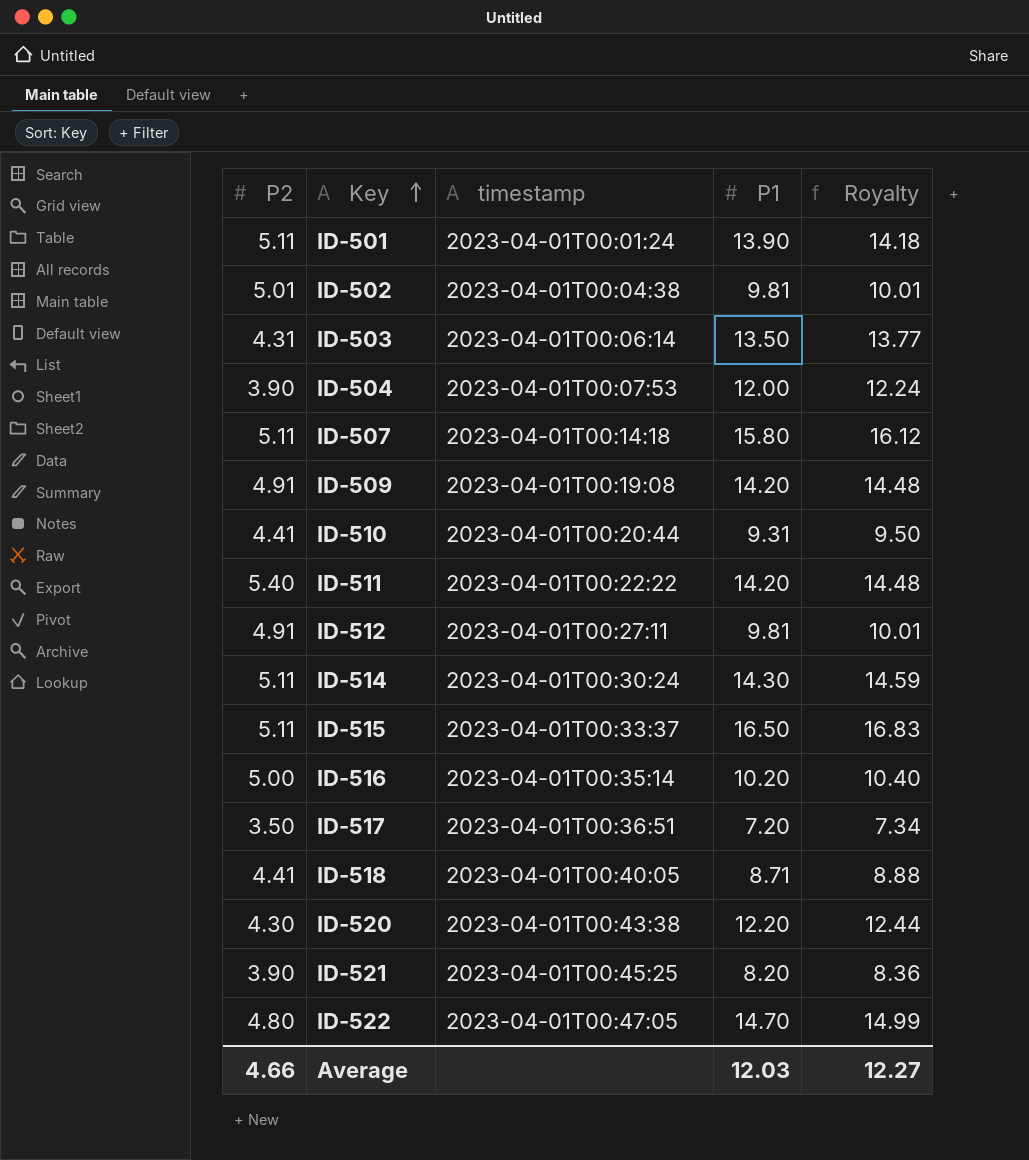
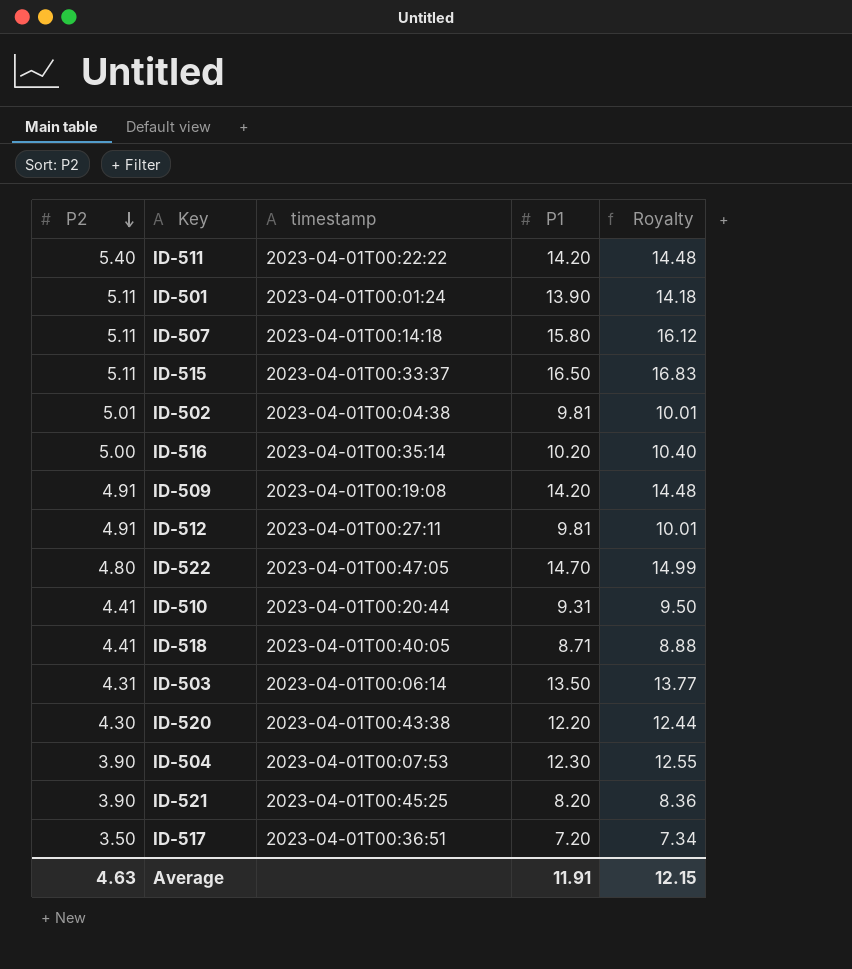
row order: Key ascending -> P2 descending
row ID-514: 5.11 | 2023-04-01T00:30:24 | 14.30 | 14.59 -> none
ID-504 | P1: 12.00 -> 12.30
ID-504 | Royalty: 12.24 -> 12.55
Average | P2: 4.66 -> 4.63
Average | P1: 12.03 -> 11.91
Average | Royalty: 12.27 -> 12.15

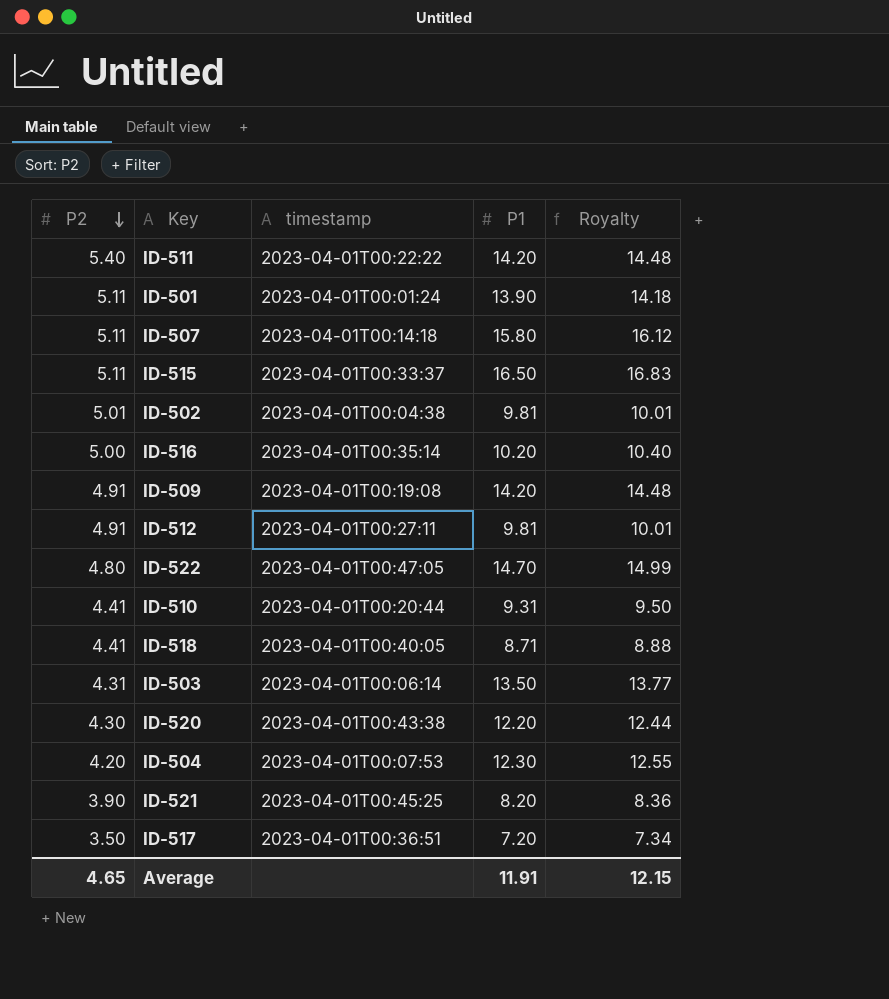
ID-504 | P2: 3.90 -> 4.20
Average | P2: 4.63 -> 4.65

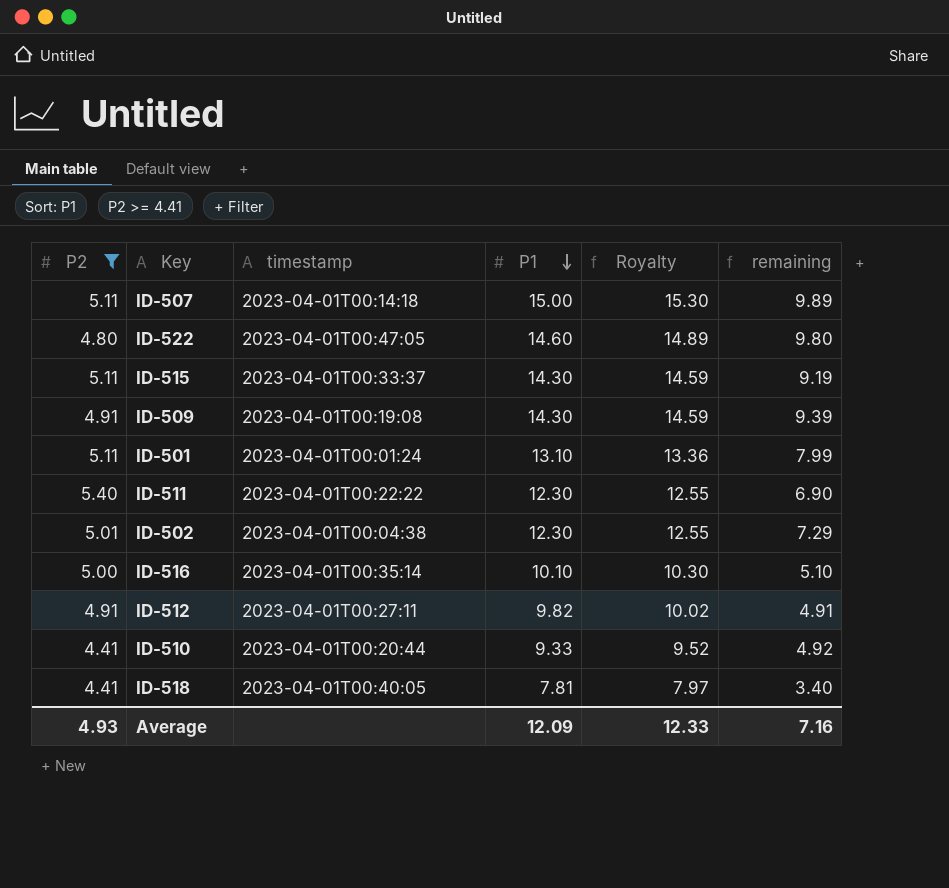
filter: none -> P2 >= 4.41
row order: P2 descending -> P1 descending
column remaining | formula: none -> [P1] - [P2]
ID-507 | P1: 15.80 -> 15.00
ID-507 | Royalty: 16.12 -> 15.30
ID-522 | P1: 14.70 -> 14.60
ID-522 | Royalty: 14.99 -> 14.89
ID-515 | P1: 16.50 -> 14.30
ID-515 | Royalty: 16.83 -> 14.59
ID-509 | P1: 14.20 -> 14.30
ID-509 | Royalty: 14.48 -> 14.59
ID-501 | P1: 13.90 -> 13.10
ID-501 | Royalty: 14.18 -> 13.36
ID-511 | P1: 14.20 -> 12.30
ID-511 | Royalty: 14.48 -> 12.55
ID-502 | P1: 9.81 -> 12.30
ID-502 | Royalty: 10.01 -> 12.55
ID-516 | P1: 10.20 -> 10.10
ID-516 | Royalty: 10.40 -> 10.30
ID-512 | P1: 9.81 -> 9.82
ID-512 | Royalty: 10.01 -> 10.02
ID-510 | P1: 9.31 -> 9.33
ID-510 | Royalty: 9.50 -> 9.52
ID-518 | P1: 8.71 -> 7.81
ID-518 | Royalty: 8.88 -> 7.97
Average | P2: 4.65 -> 4.93
Average | P1: 11.91 -> 12.09
Average | Royalty: 12.15 -> 12.33

